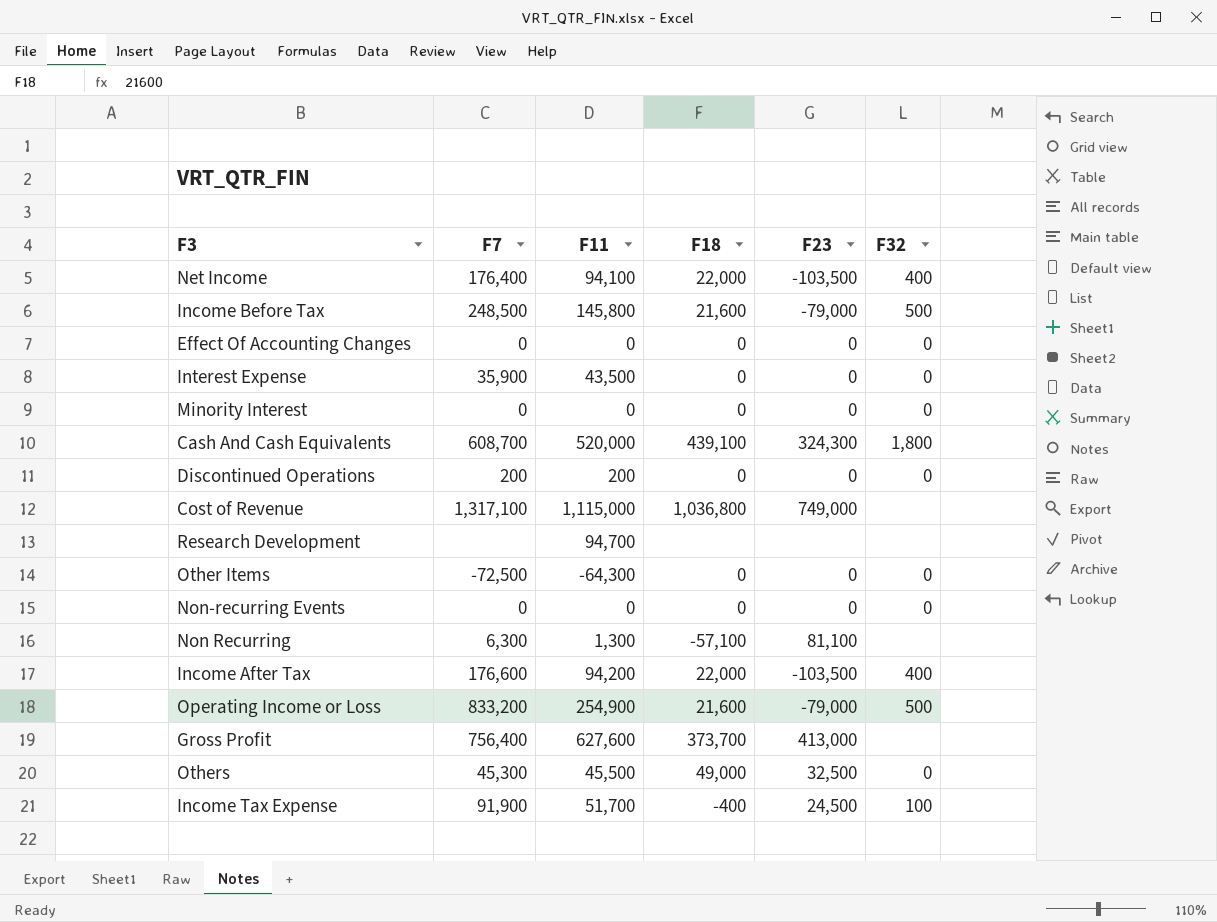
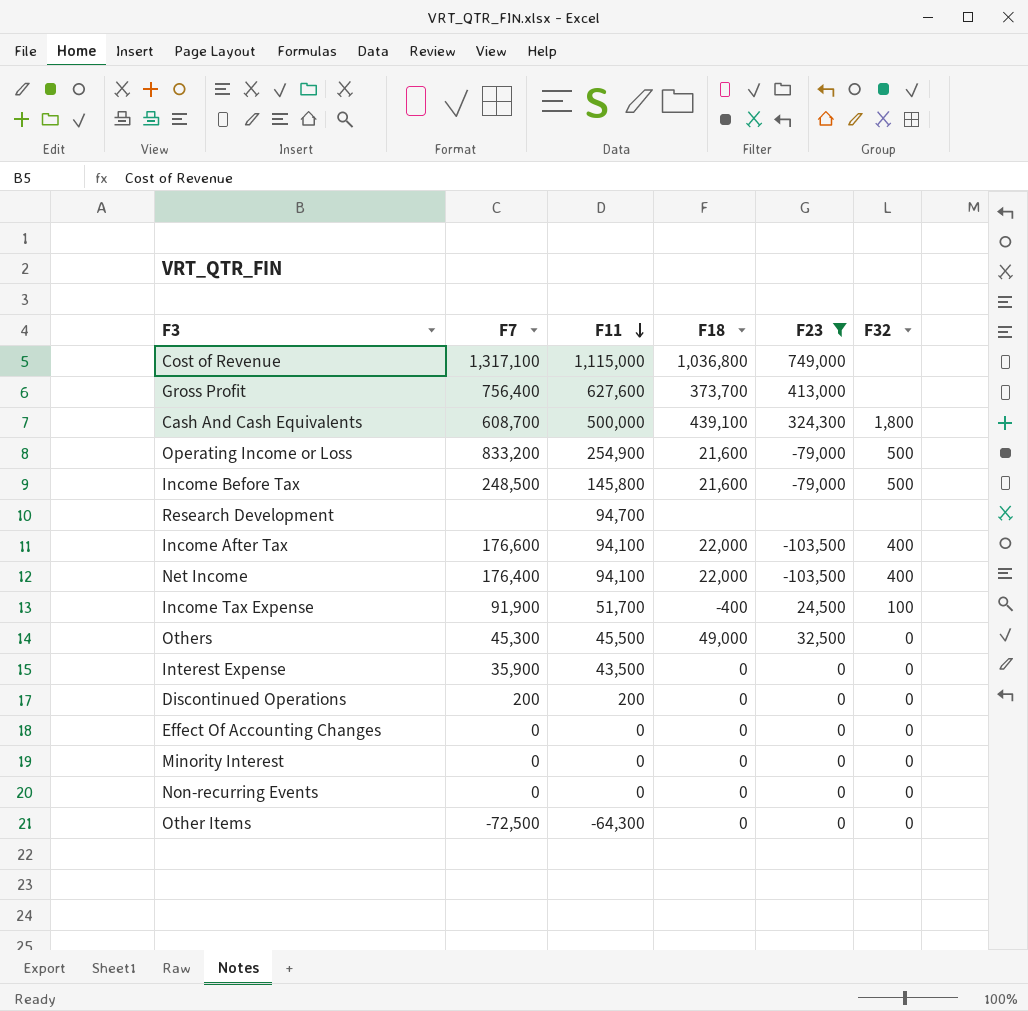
filter: none -> F23 != 81,100
row order: none -> F11 descending
Cash And Cash Equivalents | F11: 520,000 -> 500,000
Income After Tax | F11: 94,200 -> 94,100

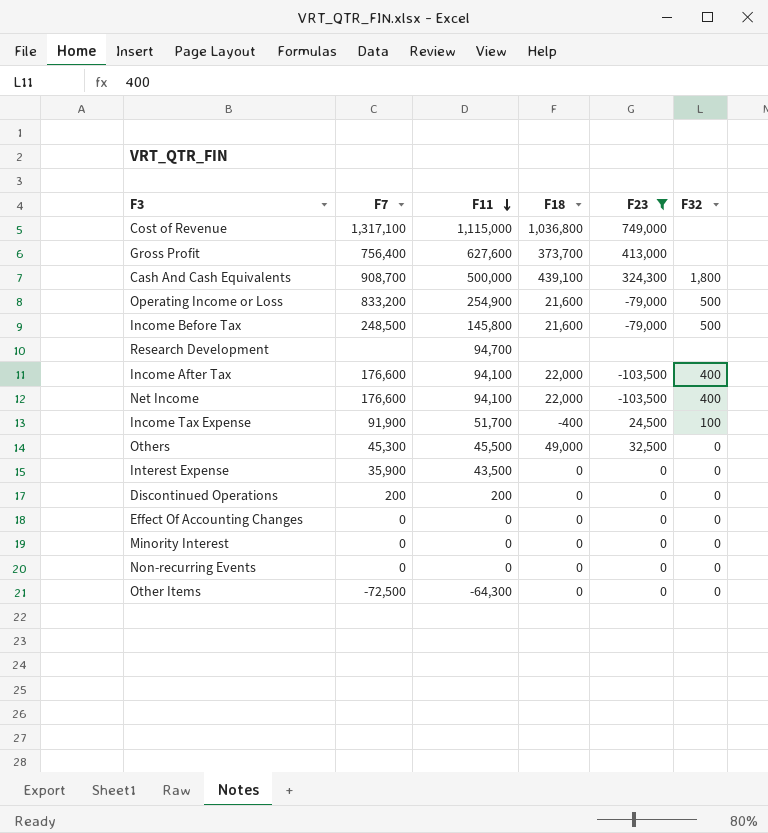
Cash And Cash Equivalents | F7: 608,700 -> 908,700
Net Income | F7: 176,400 -> 176,600

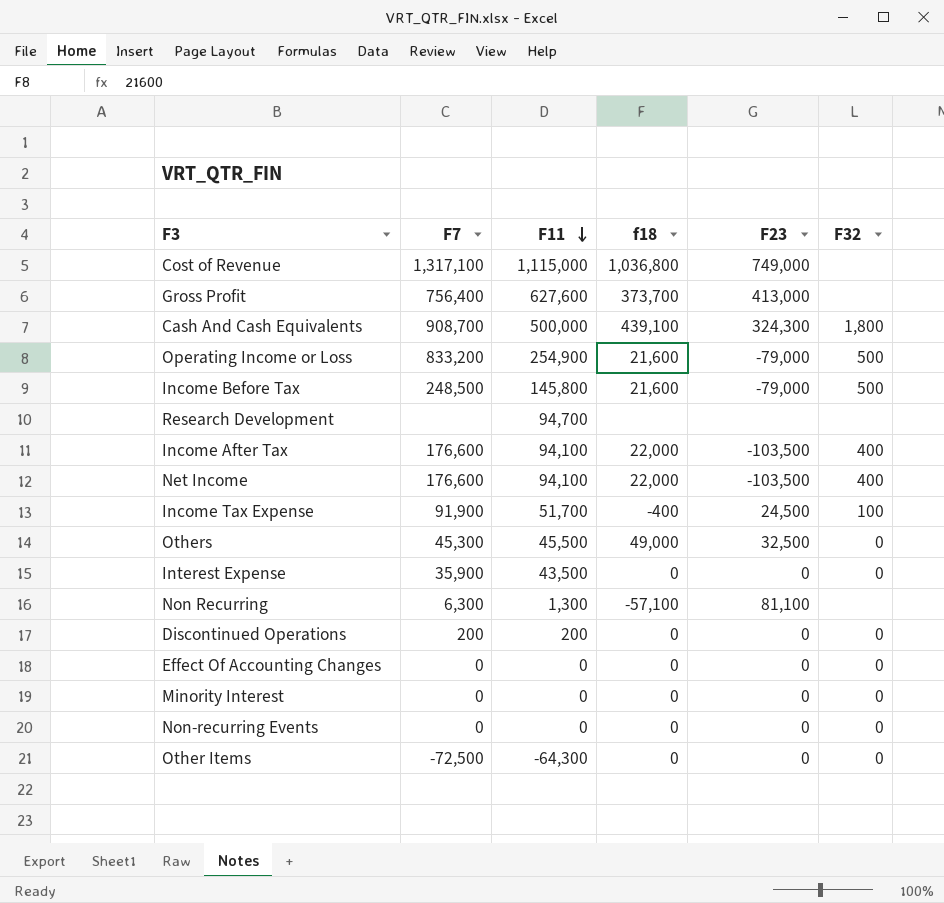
filter: F23 != 81,100 -> none
column name: F18 -> f18

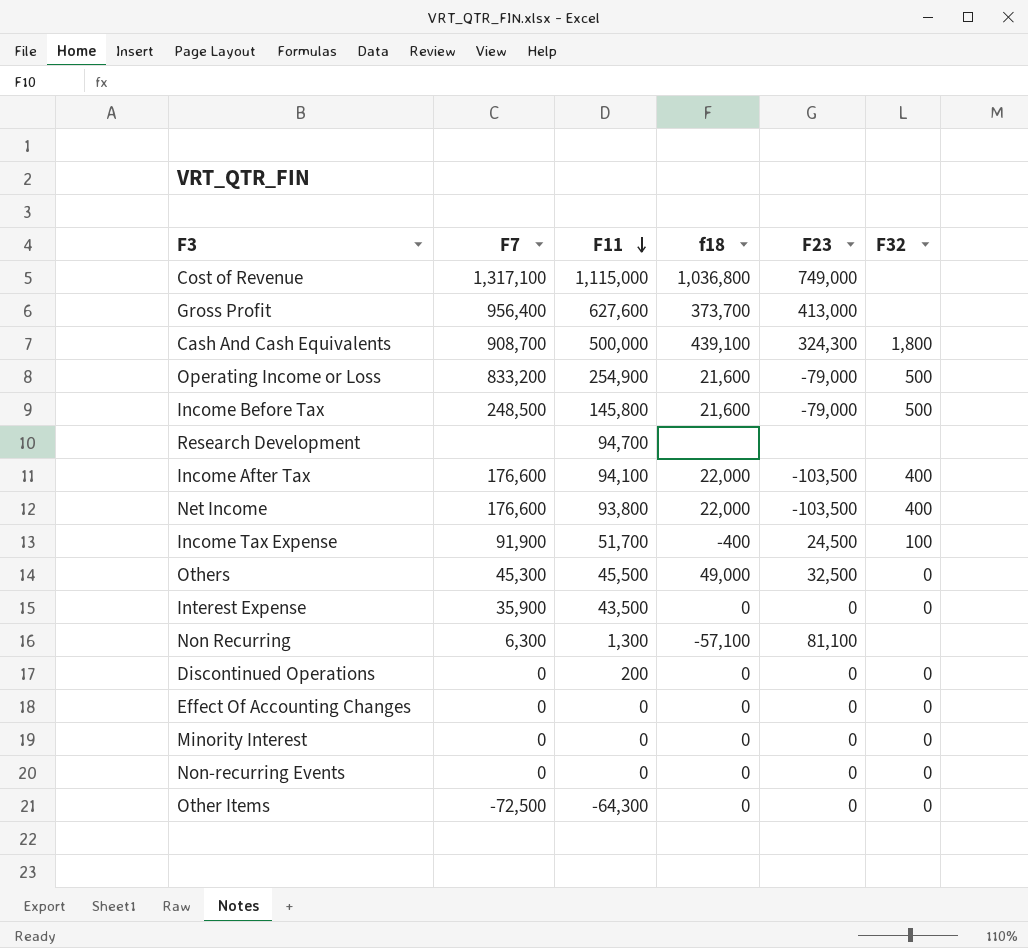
Gross Profit | F7: 756,400 -> 956,400
Net Income | F11: 94,100 -> 93,800
Discontinued Operations | F7: 200 -> 0

